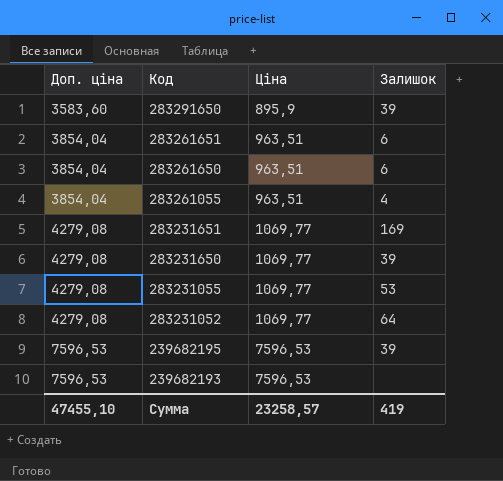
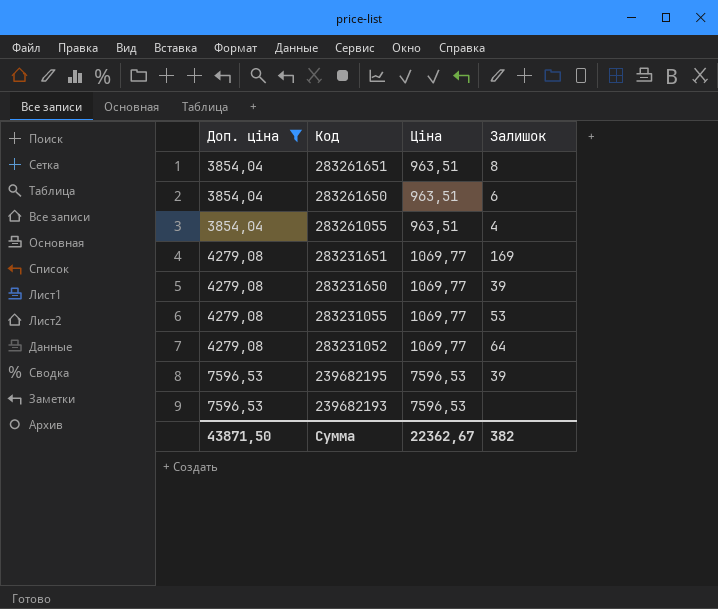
filter: none -> Доп. ціна != 3583,60
283261651 | Залишок: 6 -> 8
Сумма | Доп. ціна: 47455,10 -> 43871,50
Сумма | Ціна: 23258,57 -> 22362,67
Сумма | Залишок: 419 -> 382

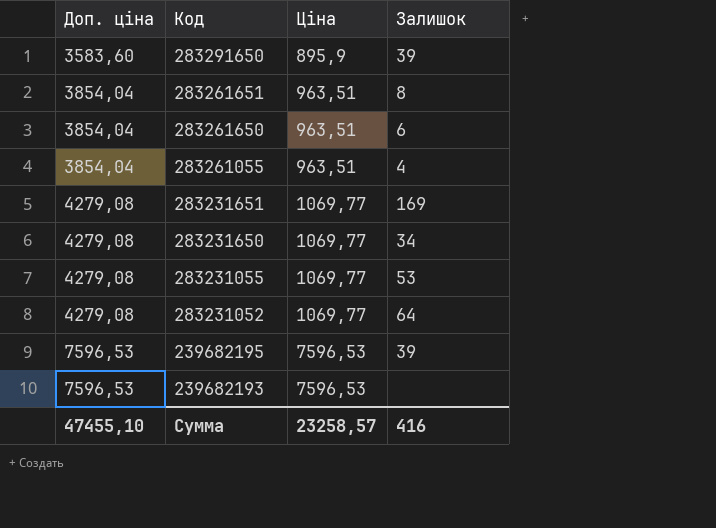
filter: Доп. ціна != 3583,60 -> none
283231650 | Залишок: 39 -> 34
Сумма | Доп. ціна: 43871,50 -> 47455,10
Сумма | Ціна: 22362,67 -> 23258,57
Сумма | Залишок: 382 -> 416

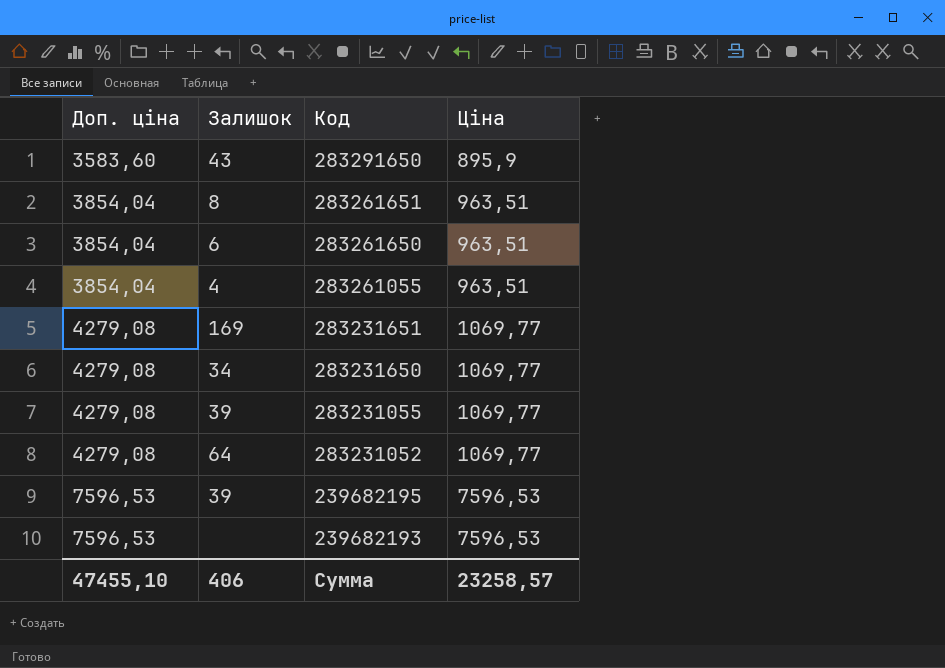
column Залишок | position: 4 -> 2
283291650 | Залишок: 39 -> 43
283231055 | Залишок: 53 -> 39
Сумма | Залишок: 416 -> 406

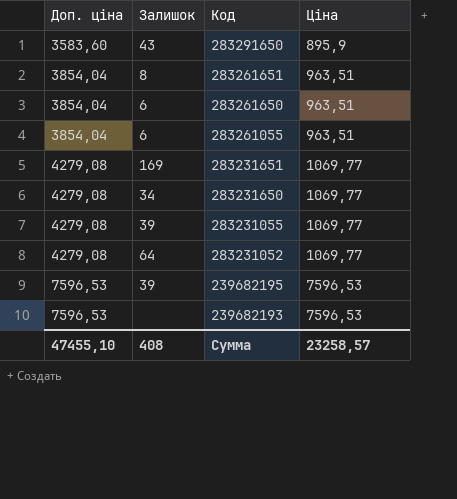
283261055 | Залишок: 4 -> 6
Сумма | Залишок: 406 -> 408

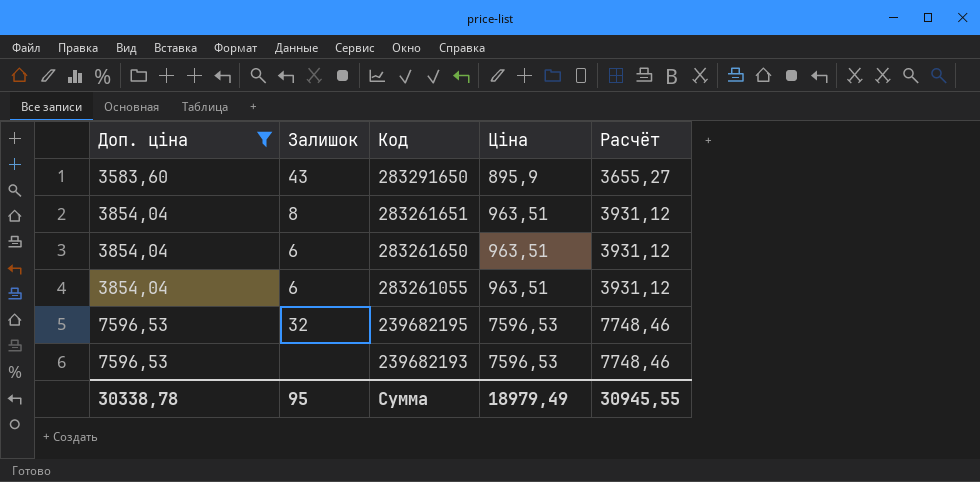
filter: none -> Доп. ціна != 4279,08
column Расчёт | formula: none -> [Доп. ціна] * 1,02
239682195 | Залишок: 39 -> 32
Сумма | Доп. ціна: 47455,10 -> 30338,78
Сумма | Залишок: 408 -> 95
Сумма | Ціна: 23258,57 -> 18979,49

